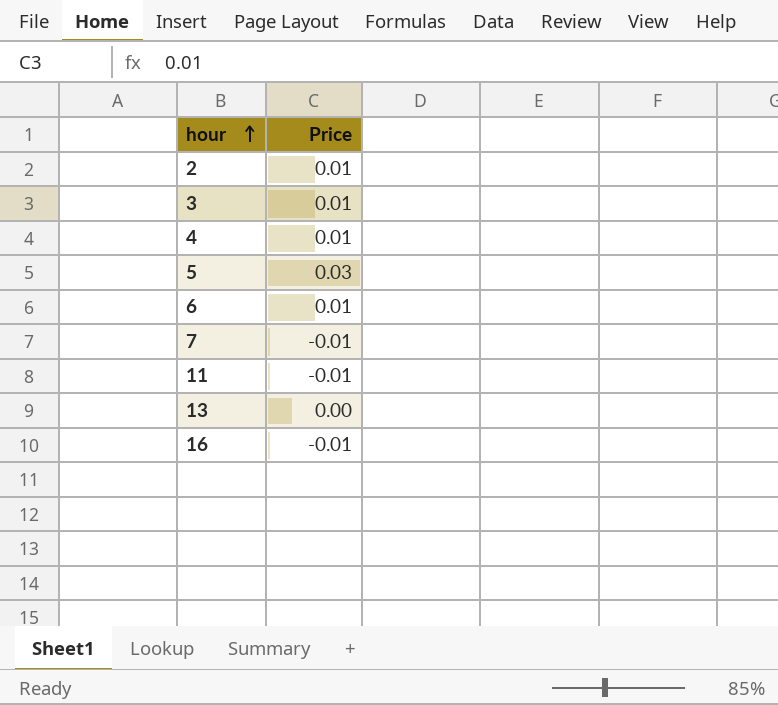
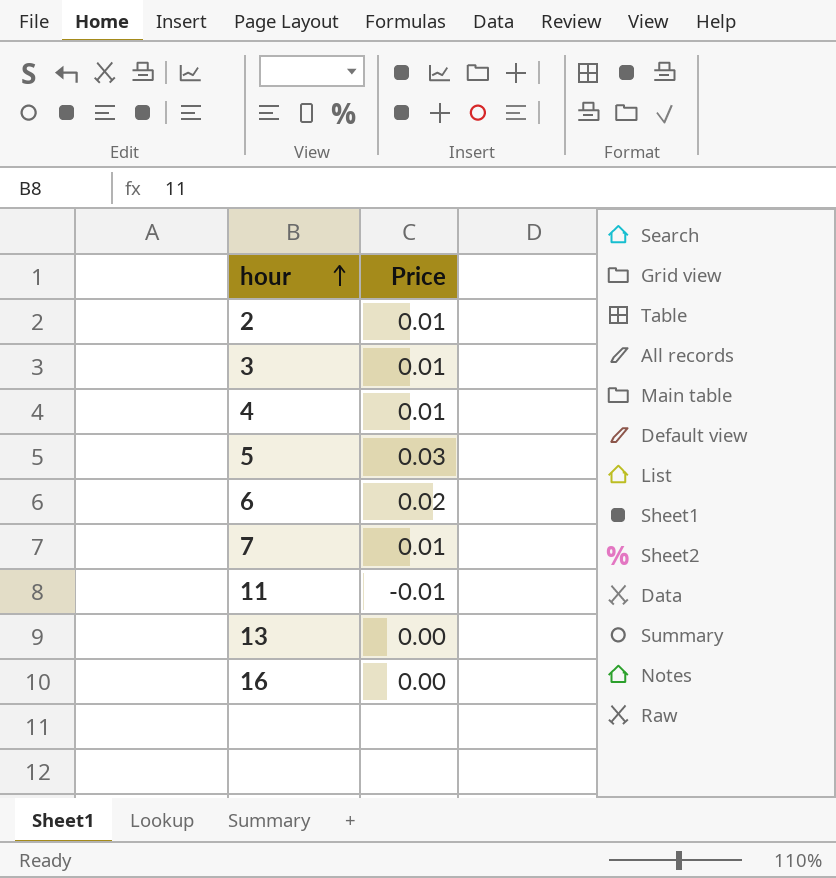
6 | Price: 0.01 -> 0.02
7 | Price: -0.01 -> 0.01
16 | Price: -0.01 -> 0.00

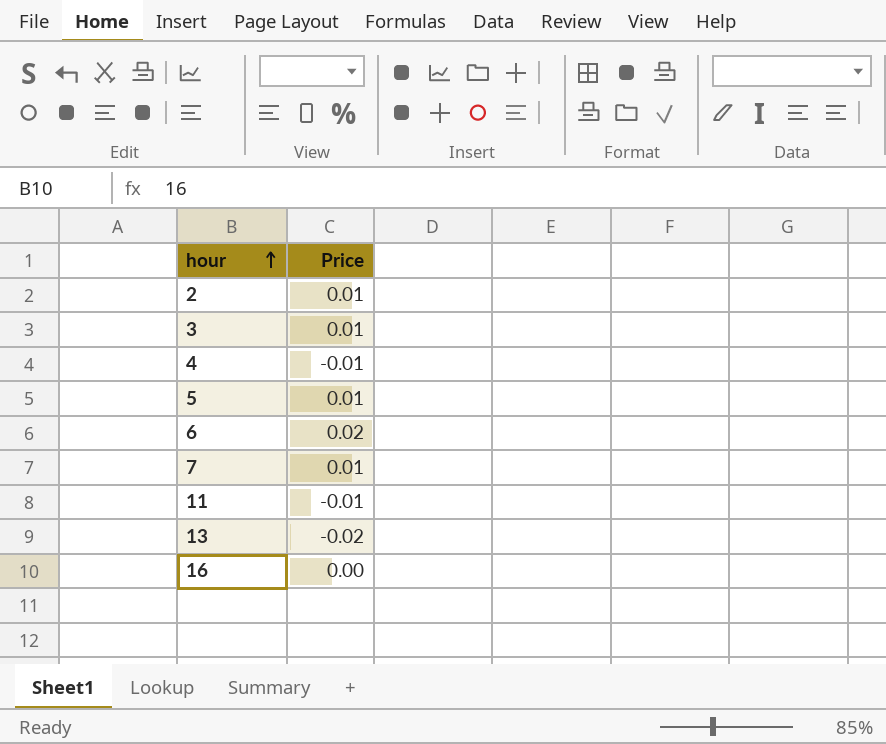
4 | Price: 0.01 -> -0.01
5 | Price: 0.03 -> 0.01
13 | Price: 0.00 -> -0.02

